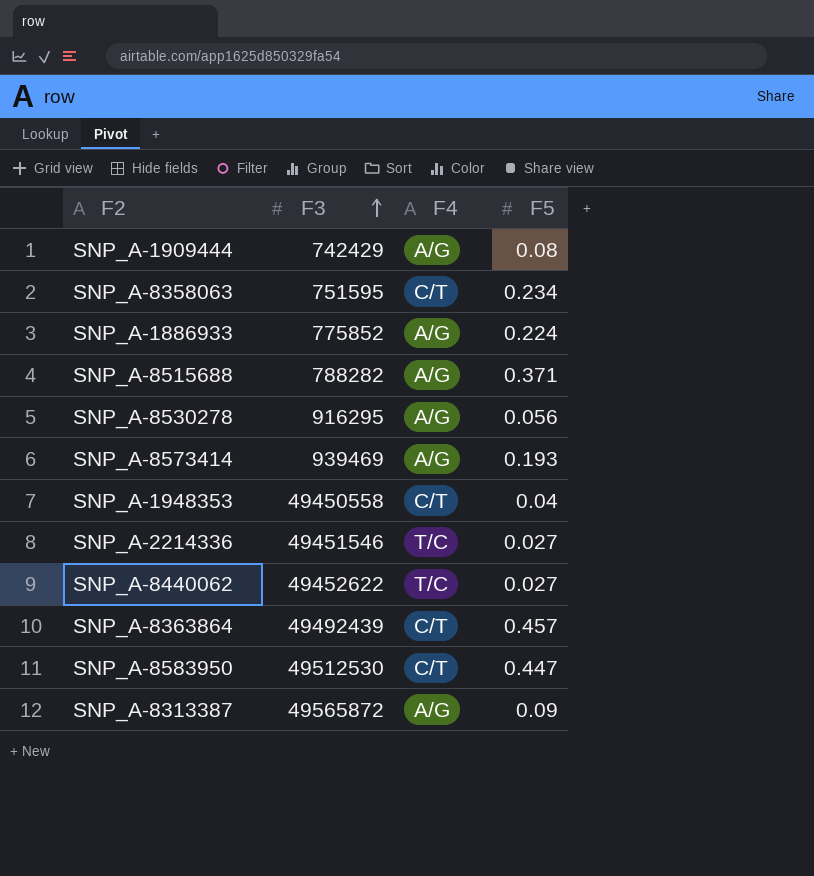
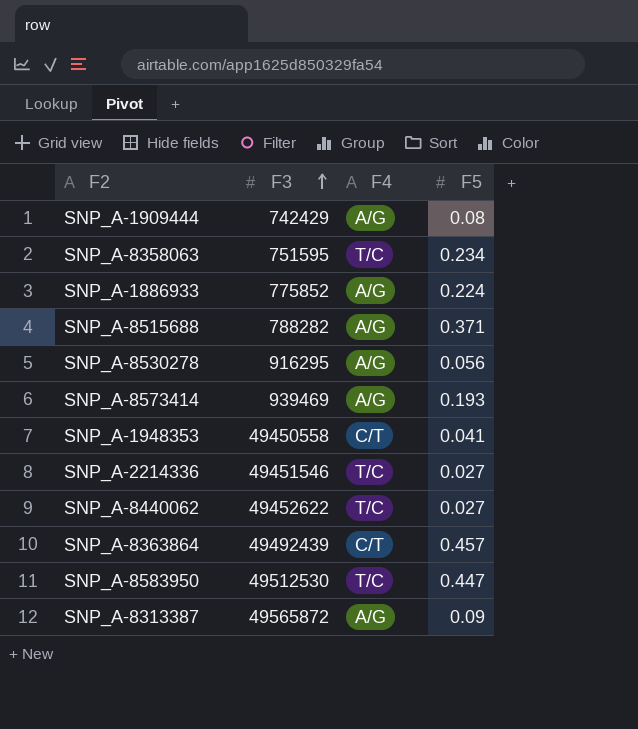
SNP_A-8358063 | F4: C/T -> T/C
SNP_A-1948353 | F5: 0.04 -> 0.041
SNP_A-8583950 | F4: C/T -> T/C

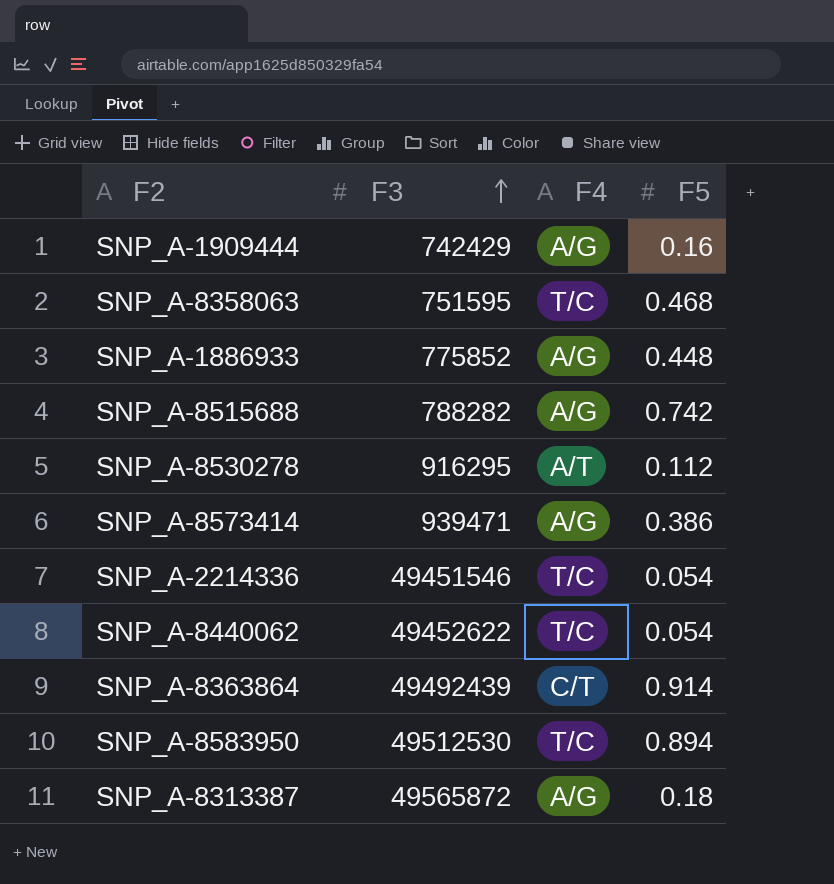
row SNP_A-1948353: 49450558 | C/T | 0.041 -> none
SNP_A-1909444 | F5: 0.08 -> 0.16
SNP_A-8358063 | F5: 0.234 -> 0.468
SNP_A-1886933 | F5: 0.224 -> 0.448
SNP_A-8515688 | F5: 0.371 -> 0.742
SNP_A-8530278 | F4: A/G -> A/T
SNP_A-8530278 | F5: 0.056 -> 0.112
SNP_A-8573414 | F3: 939469 -> 939471
SNP_A-8573414 | F5: 0.193 -> 0.386
SNP_A-2214336 | F5: 0.027 -> 0.054
SNP_A-8440062 | F5: 0.027 -> 0.054
SNP_A-8363864 | F5: 0.457 -> 0.914
SNP_A-8583950 | F5: 0.447 -> 0.894
SNP_A-8313387 | F5: 0.09 -> 0.18

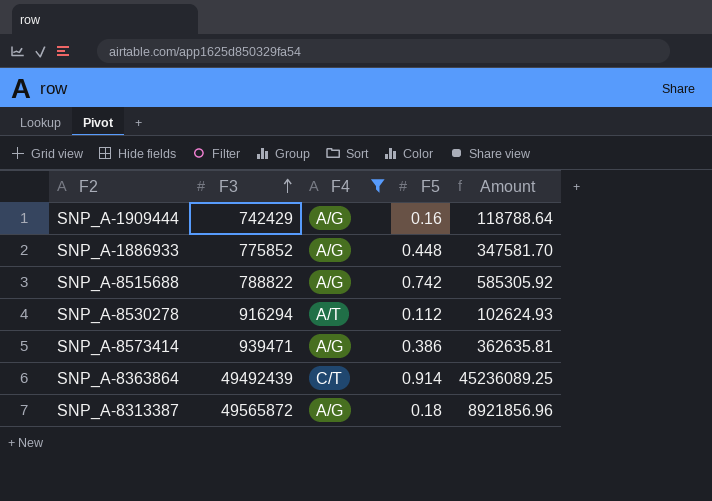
filter: none -> F4 != T/C
column Amount | formula: none -> [F3] * [F5]
SNP_A-8515688 | F3: 788282 -> 788822
SNP_A-8530278 | F3: 916295 -> 916294

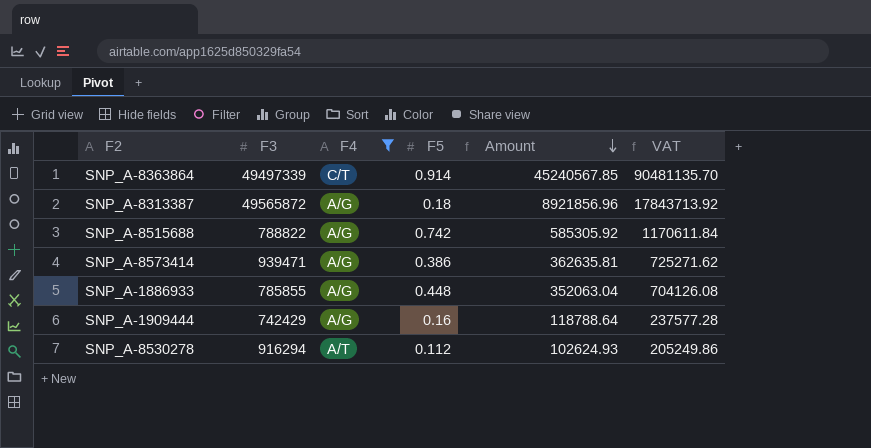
row order: F3 ascending -> Amount descending
column VAT | formula: none -> [Amount] * 2
SNP_A-8363864 | F3: 49492439 -> 49497339
SNP_A-8363864 | Amount: 45236089.25 -> 45240567.85
SNP_A-1886933 | F3: 775852 -> 785855
SNP_A-1886933 | Amount: 347581.70 -> 352063.04

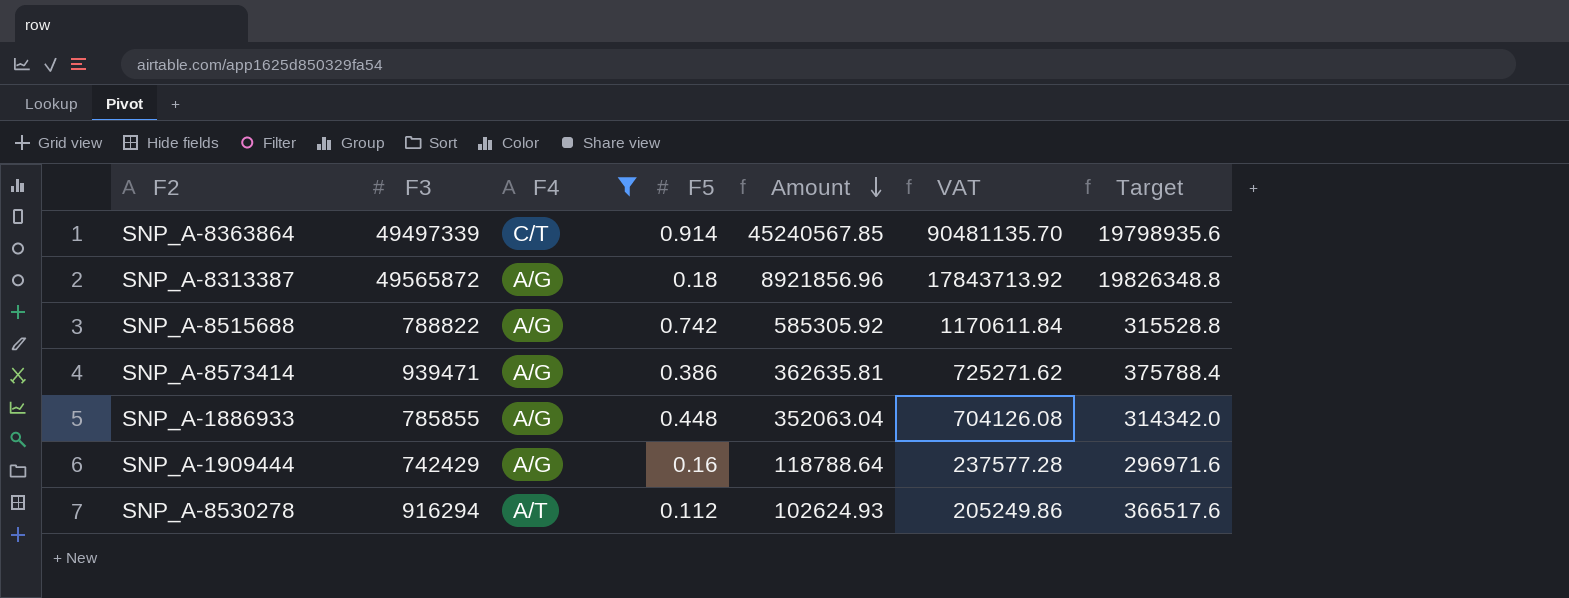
column Target | formula: none -> [F3] * 0.4

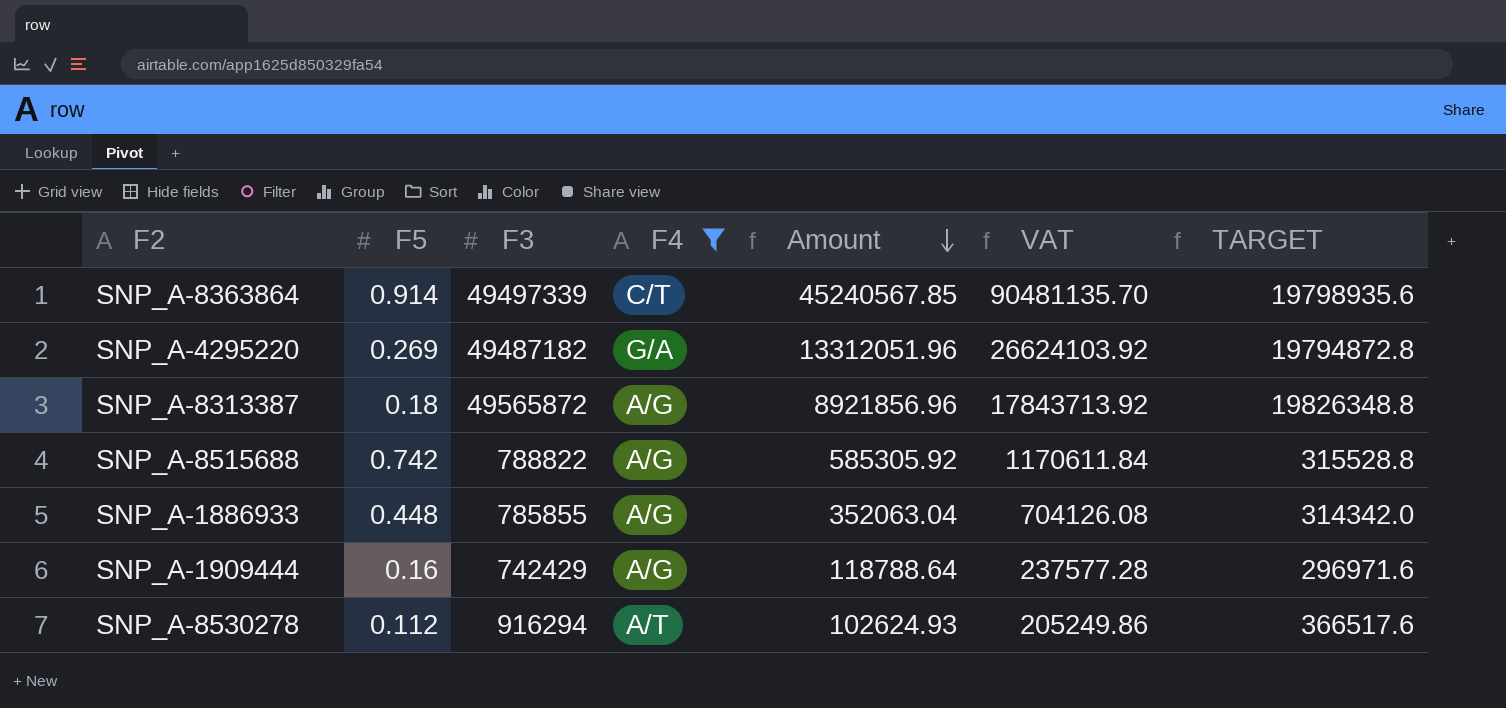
column F5 | position: 4 -> 2
column name: Target -> TARGET
row SNP_A-8573414: 939471 | A/G | 0.386 | 362635.81 | 725271.62 | 375788.4 -> none
row SNP_A-4295220: none -> 0.269 | 49487182 | G/A | 13312051.96 | 26624103.92 | 19794872.8

